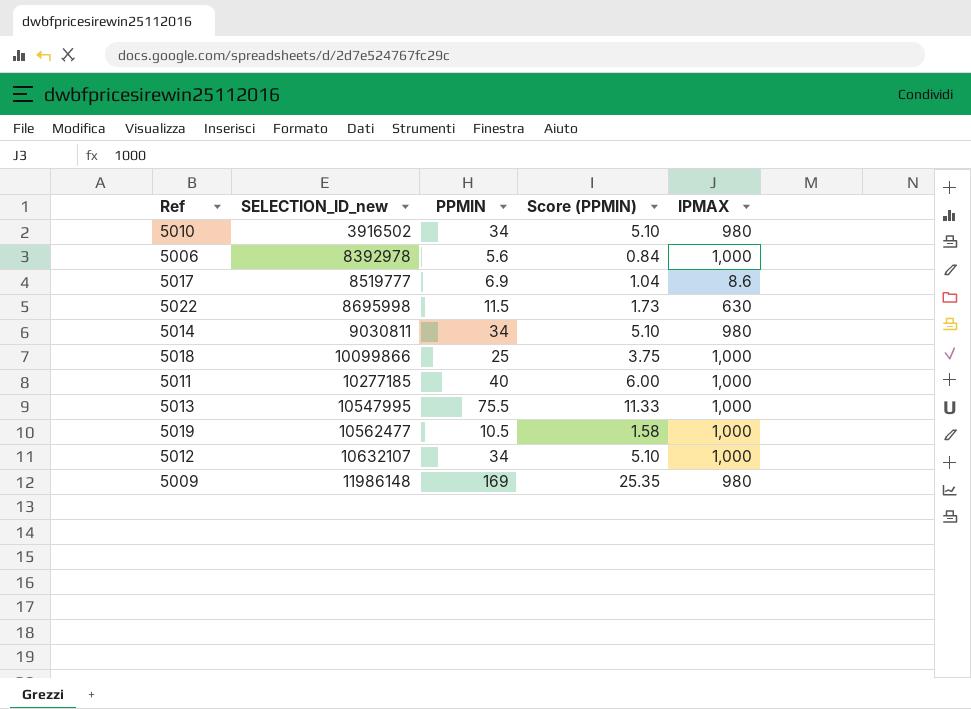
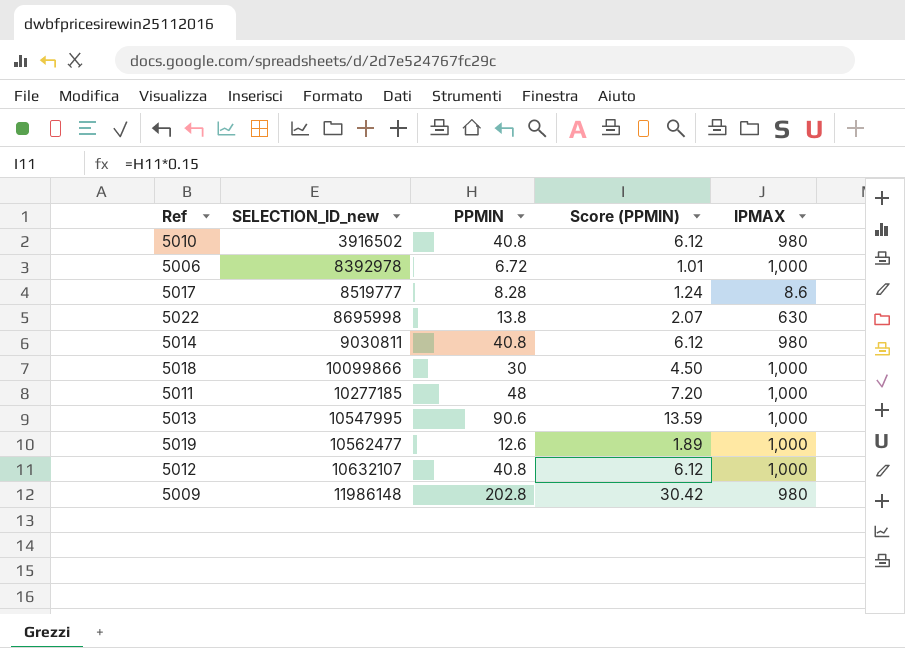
5010 | PPMIN: 34 -> 40.8
5010 | Score (PPMIN): 5.10 -> 6.12
5006 | PPMIN: 5.6 -> 6.72
5006 | Score (PPMIN): 0.84 -> 1.01
5017 | PPMIN: 6.9 -> 8.28
5017 | Score (PPMIN): 1.04 -> 1.24
5022 | PPMIN: 11.5 -> 13.8
5022 | Score (PPMIN): 1.73 -> 2.07
5014 | PPMIN: 34 -> 40.8
5014 | Score (PPMIN): 5.10 -> 6.12
5018 | PPMIN: 25 -> 30
5018 | Score (PPMIN): 3.75 -> 4.50
5011 | PPMIN: 40 -> 48
5011 | Score (PPMIN): 6.00 -> 7.20
5013 | PPMIN: 75.5 -> 90.6
5013 | Score (PPMIN): 11.33 -> 13.59
5019 | PPMIN: 10.5 -> 12.6
5019 | Score (PPMIN): 1.58 -> 1.89
5012 | PPMIN: 34 -> 40.8
5012 | Score (PPMIN): 5.10 -> 6.12
5009 | PPMIN: 169 -> 202.8
5009 | Score (PPMIN): 25.35 -> 30.42

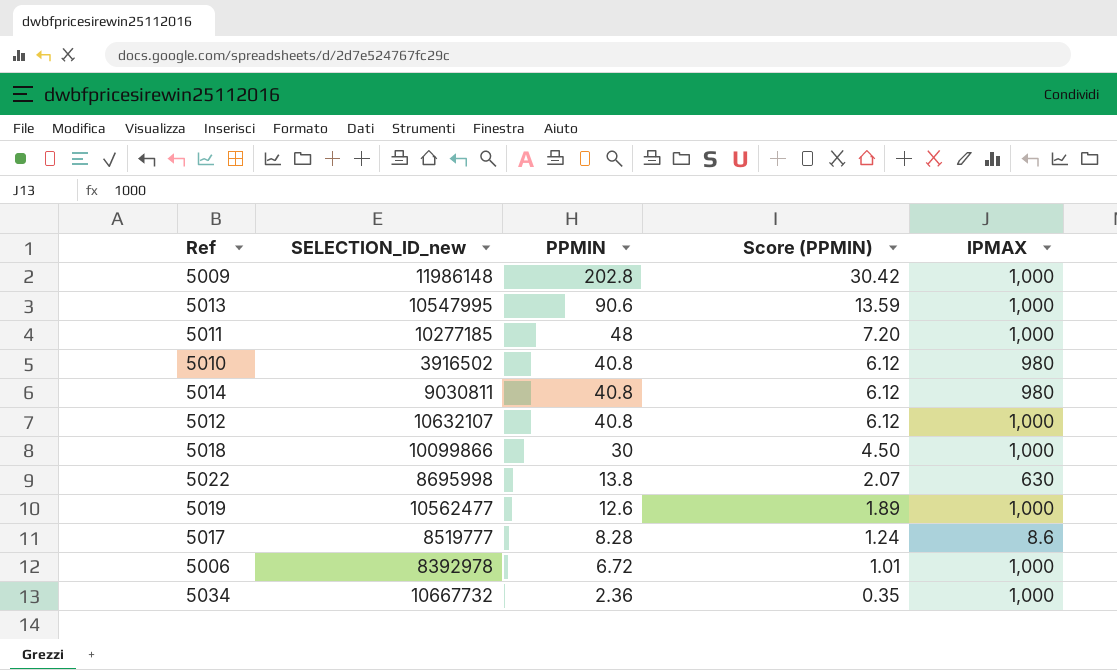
row order: SELECTION_ID_new ascending -> PPMIN descending
5009 | IPMAX: 980 -> 1,000
row 5034: none -> 10667732 | 2.36 | 0.35 | 1,000

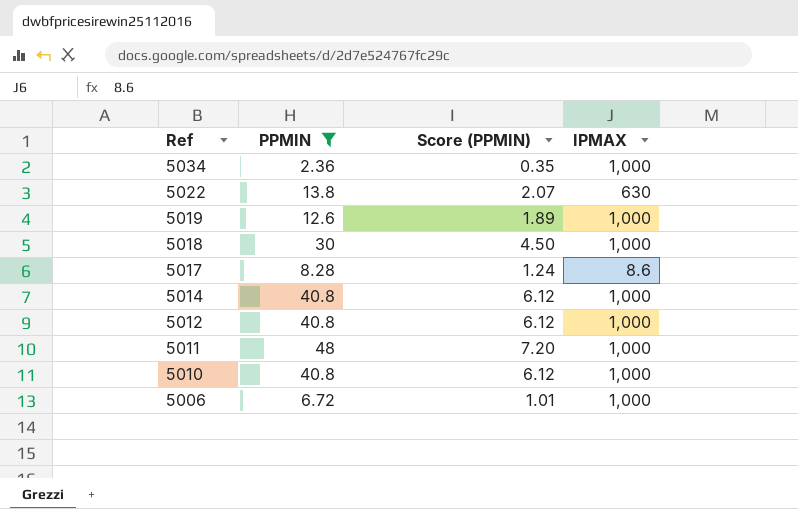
filter: none -> PPMIN <= 48
row order: PPMIN descending -> Ref descending
column SELECTION_ID_new | position: 2 -> none
5014 | IPMAX: 980 -> 1,000
5010 | IPMAX: 980 -> 1,000

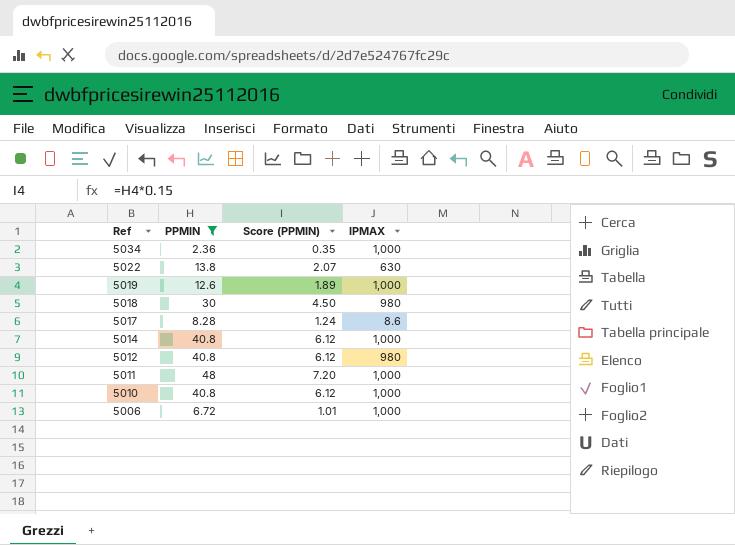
5018 | IPMAX: 1,000 -> 980
5012 | IPMAX: 1,000 -> 980

